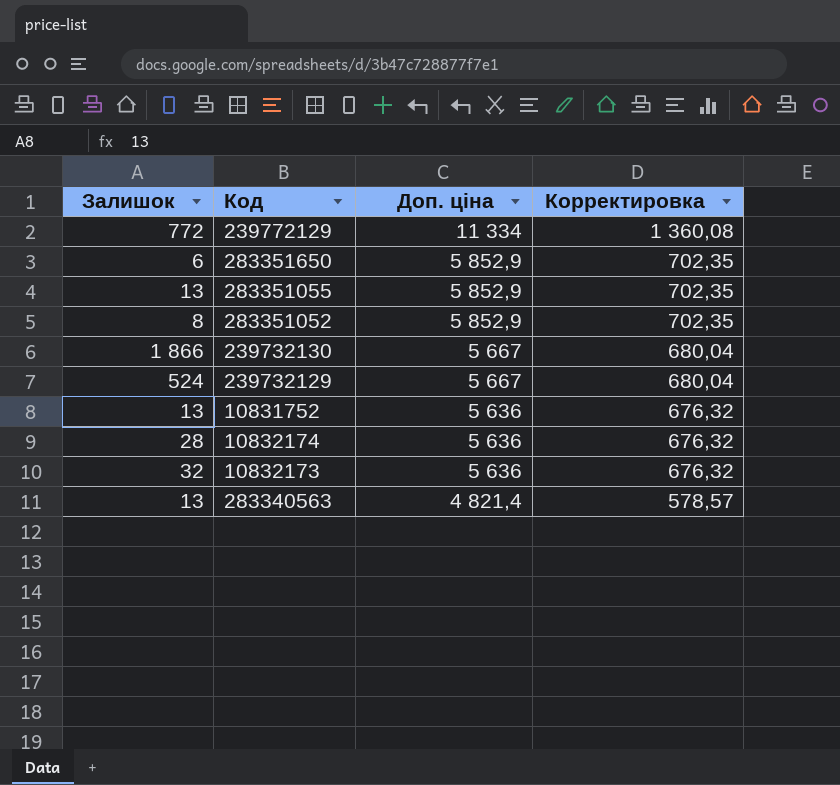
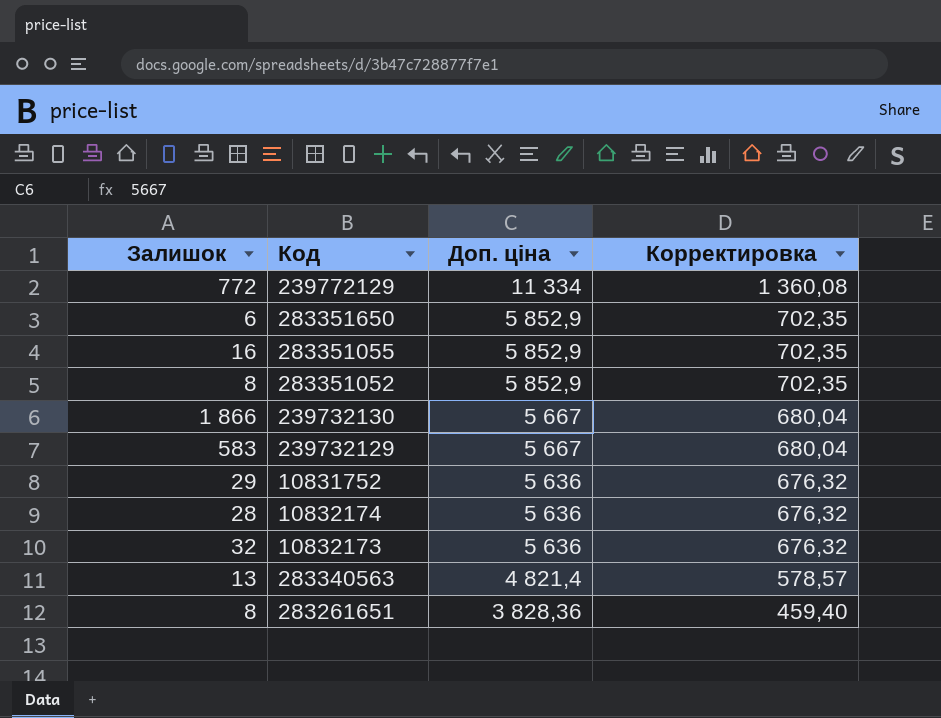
283351055 | Залишок: 13 -> 16
239732129 | Залишок: 524 -> 583
10831752 | Залишок: 13 -> 29
row 283261651: none -> 8 | 3 828,36 | 459,40

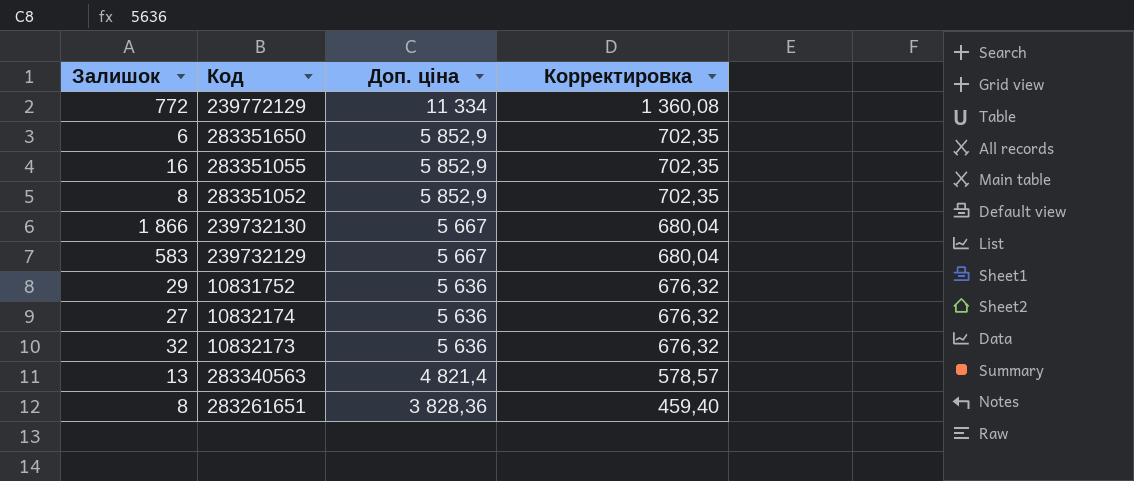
10832174 | Залишок: 28 -> 27

